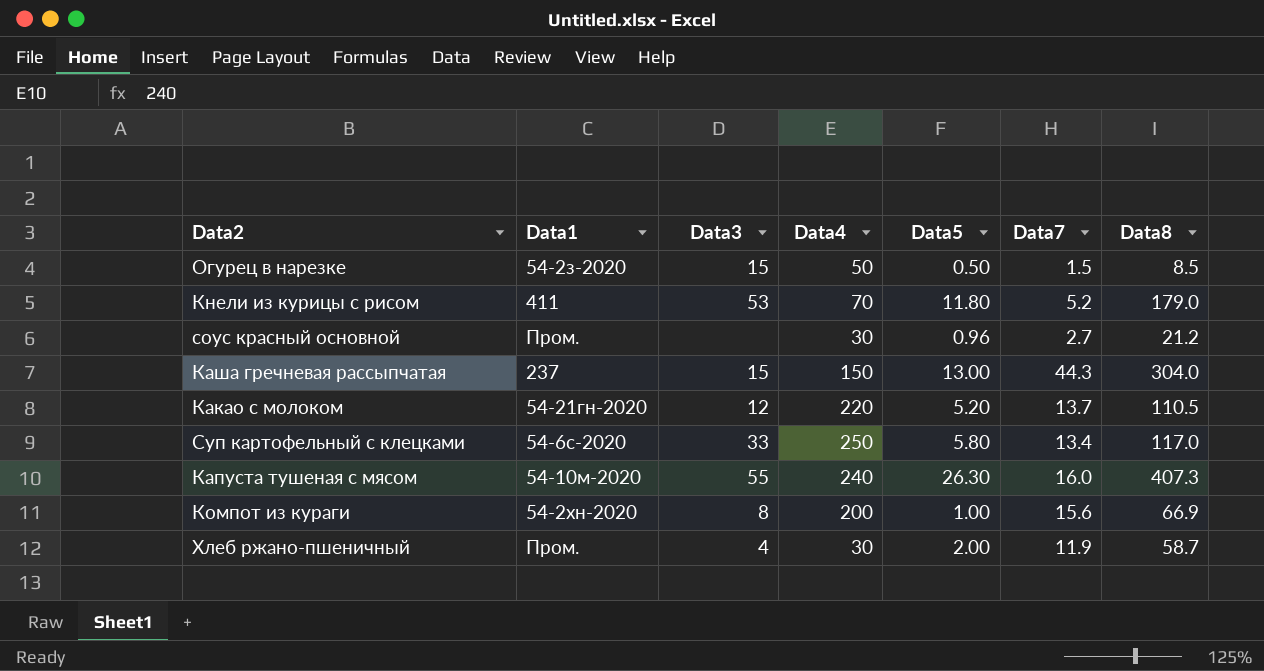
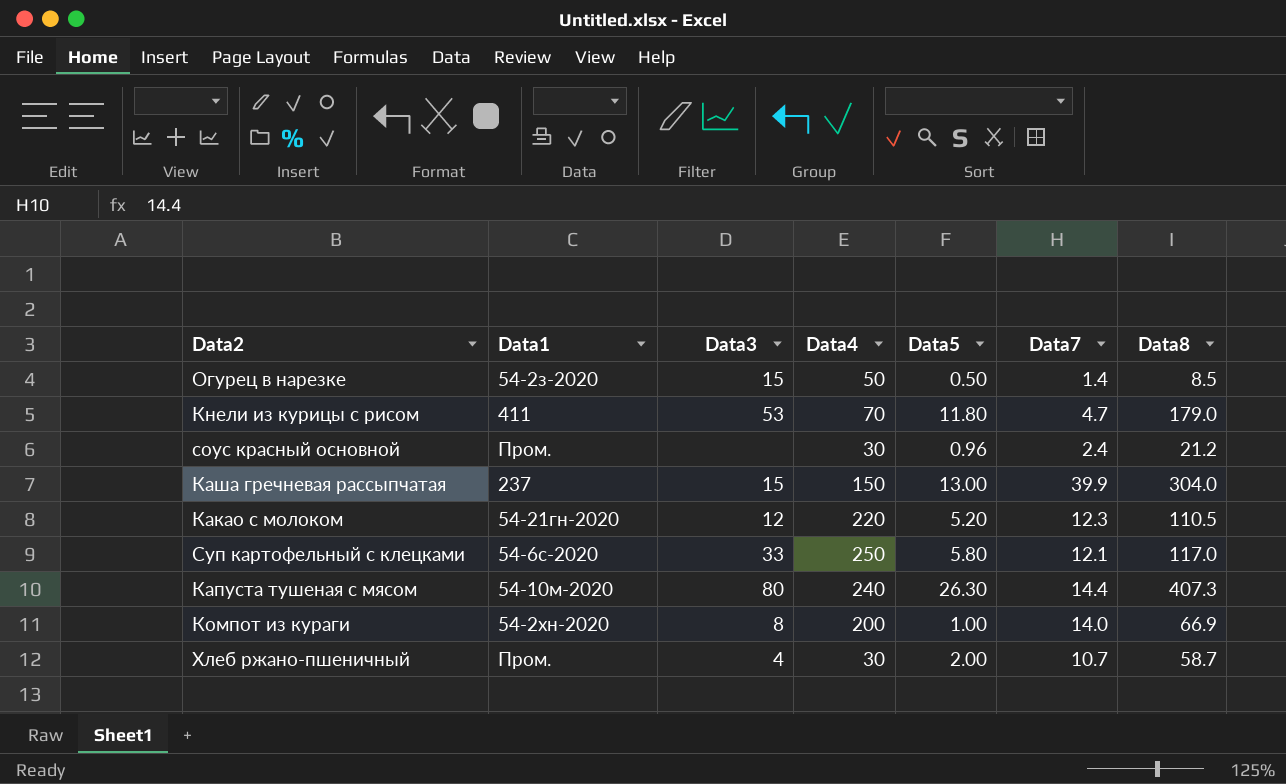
Огурец в нарезке | Data7: 1.5 -> 1.4
Кнели из курицы с рисом | Data7: 5.2 -> 4.7
соус красный основной | Data7: 2.7 -> 2.4
Каша гречневая рассыпчатая | Data7: 44.3 -> 39.9
Какао с молоком | Data7: 13.7 -> 12.3
Суп картофельный с клецками | Data7: 13.4 -> 12.1
Капуста тушеная с мясом | Data3: 55 -> 80
Капуста тушеная с мясом | Data7: 16.0 -> 14.4
Компот из кураги | Data7: 15.6 -> 14.0
Хлеб ржано-пшеничный | Data7: 11.9 -> 10.7

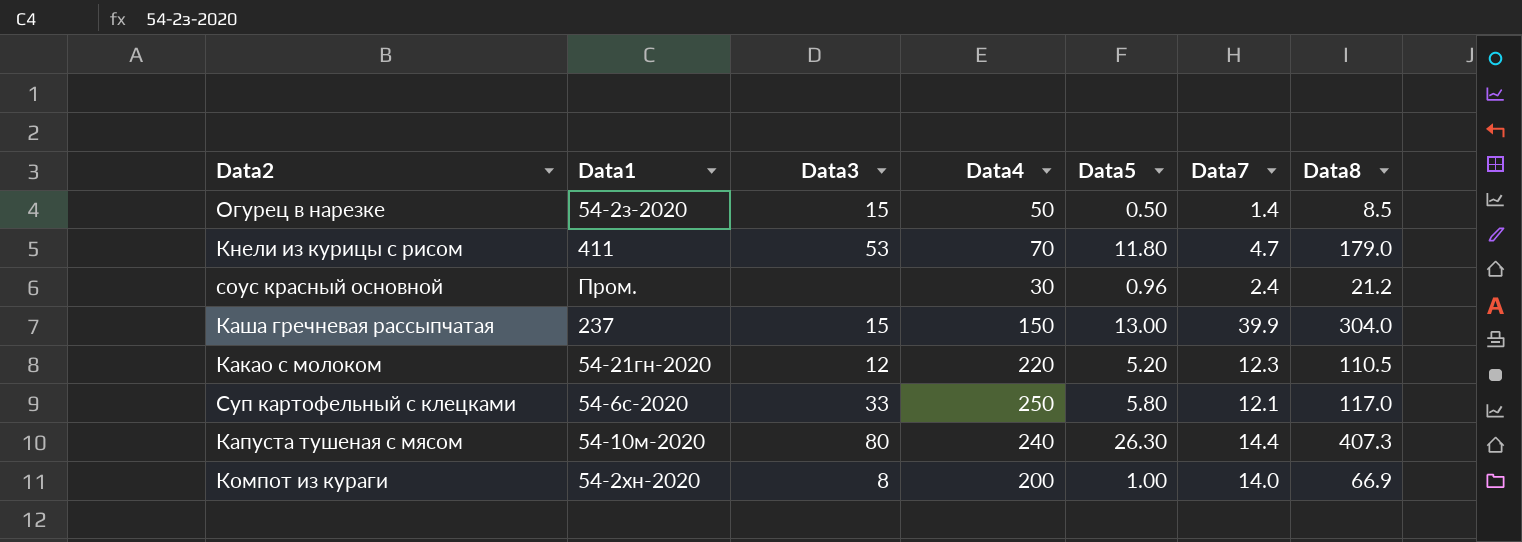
row Хлеб ржано-пшеничный: Пром. | 4 | 30 | 2.00 | 10.7 | 58.7 -> none

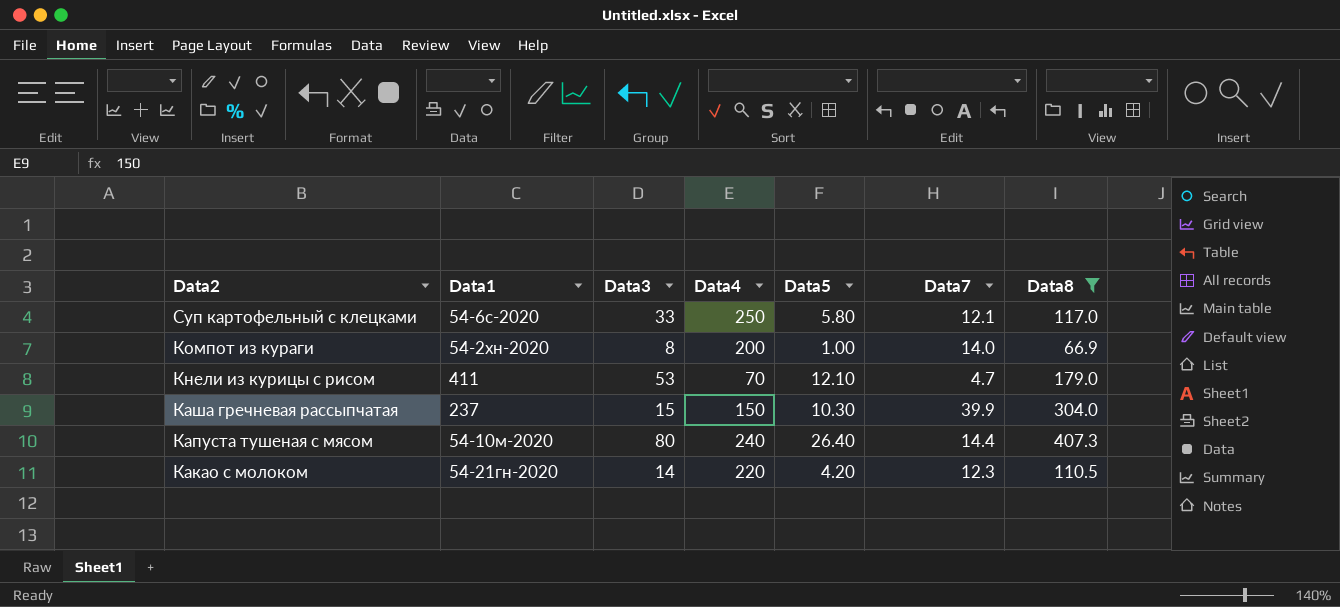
filter: none -> Data8 >= 66.9
row order: none -> Data2 descending
Кнели из курицы с рисом | Data5: 11.80 -> 12.10
Каша гречневая рассыпчатая | Data5: 13.00 -> 10.30
Капуста тушеная с мясом | Data5: 26.30 -> 26.40
Какао с молоком | Data3: 12 -> 14
Какао с молоком | Data5: 5.20 -> 4.20

